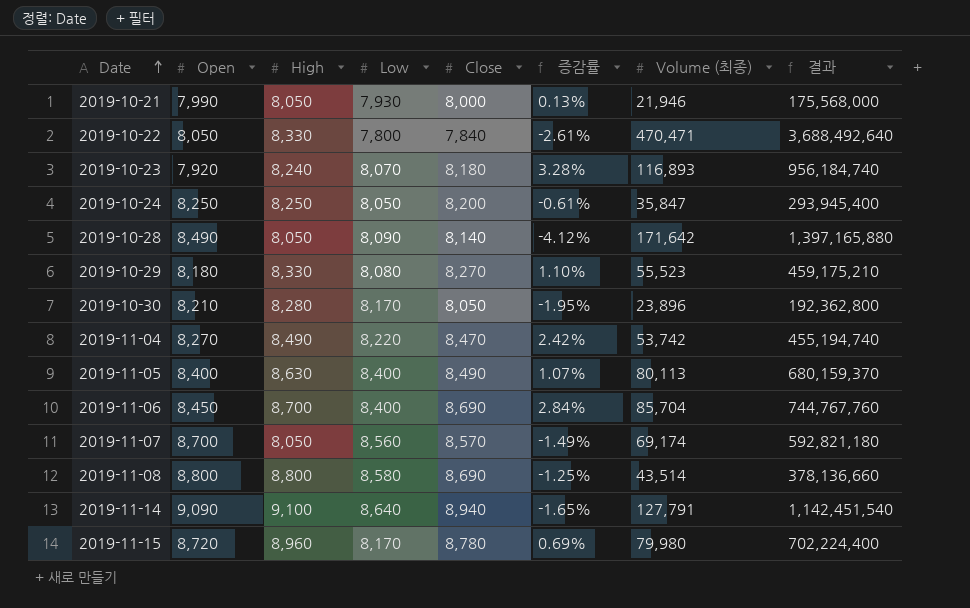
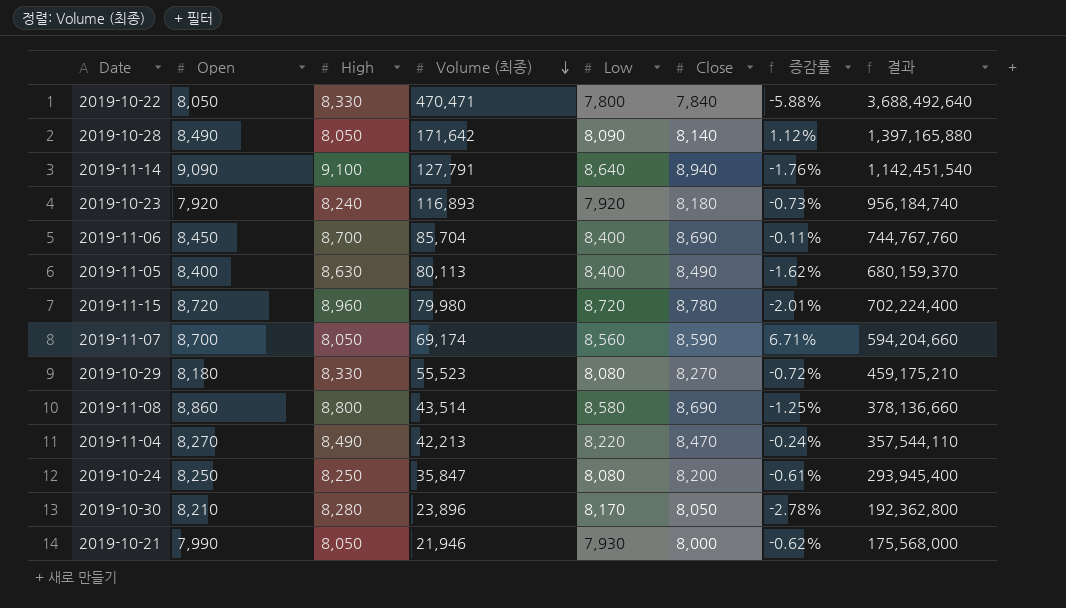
row order: Date ascending -> Volume (최종) descending
column Volume (최종) | position: 7 -> 4
column 증감률 | formula: ([Close] - [Open]) / [Open] -> ([Close] - [High]) / [High]
2019-10-23 | Low: 8,070 -> 7,920
2019-11-15 | Low: 8,170 -> 8,720
2019-11-07 | Close: 8,570 -> 8,590
2019-11-07 | 결과: 592,821,180 -> 594,204,660
2019-11-08 | Open: 8,800 -> 8,860
2019-11-04 | Volume (최종): 53,742 -> 42,213
2019-11-04 | 결과: 455,194,740 -> 357,544,110
2019-10-24 | Low: 8,050 -> 8,080

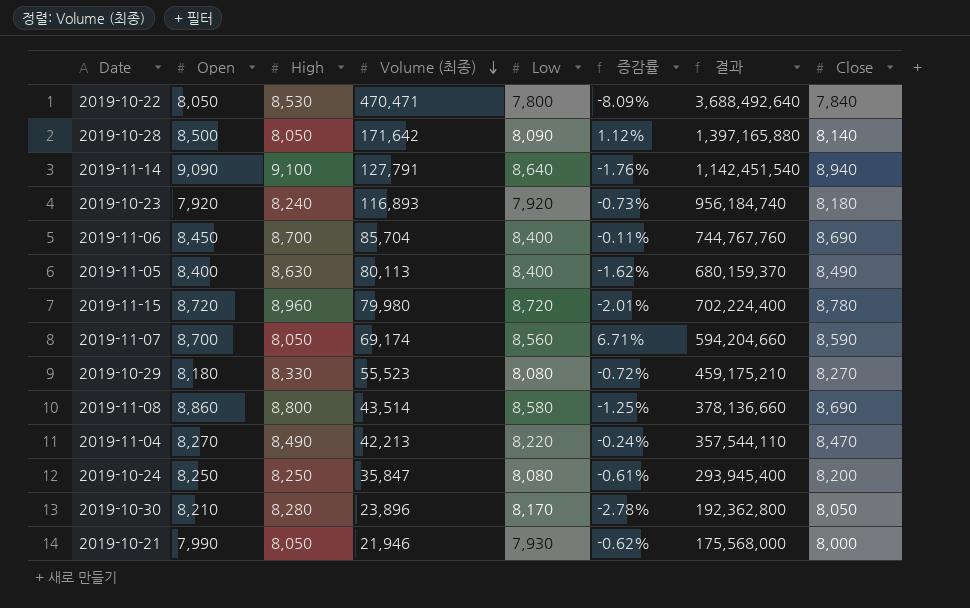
column Close | position: 6 -> 8
2019-10-22 | High: 8,330 -> 8,530
2019-10-22 | 증감률: -5.88% -> -8.09%
2019-10-28 | Open: 8,490 -> 8,500

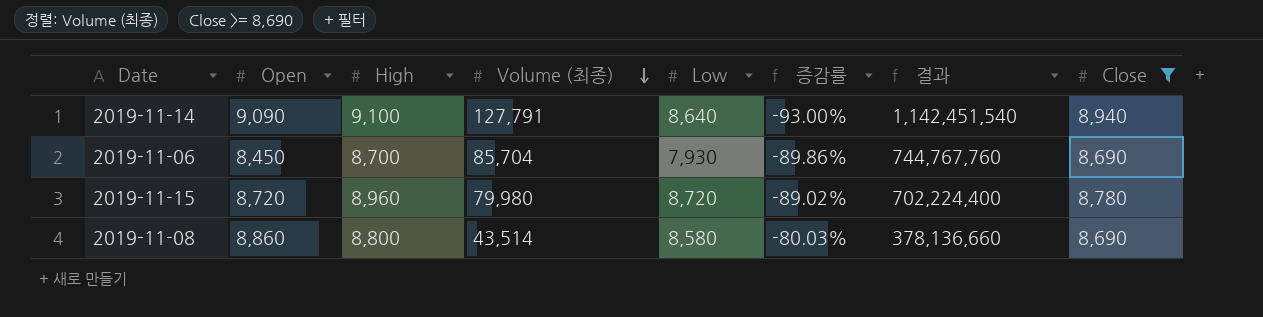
filter: none -> Close >= 8,690
column 증감률 | formula: ([Close] - [High]) / [High] -> ([Close] - [Volume (최종)]) / [Volume (최종)]
2019-11-06 | Low: 8,400 -> 7,930

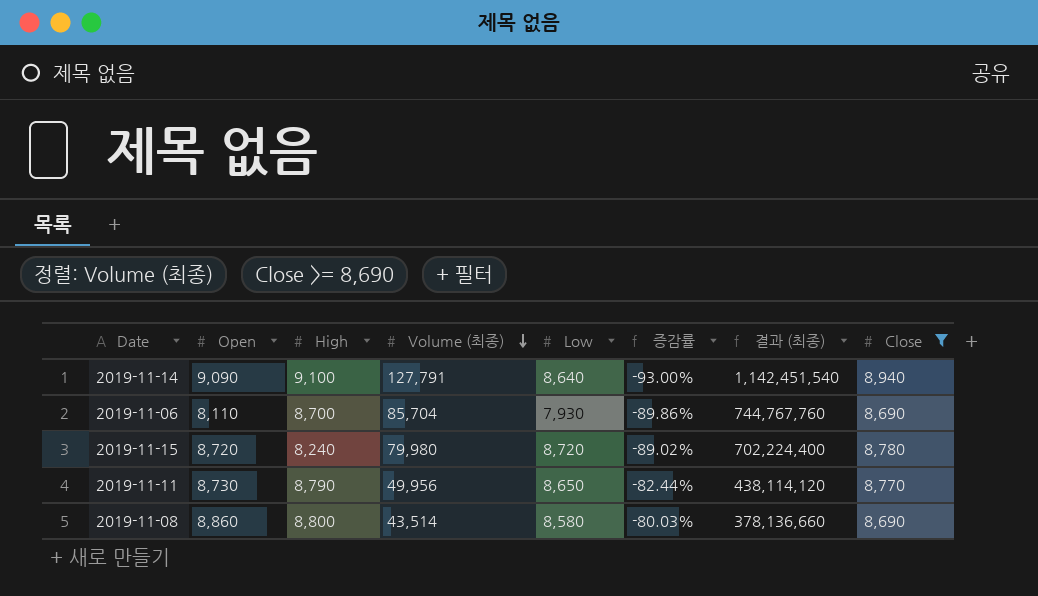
column name: 결과 -> 결과 (최종)
2019-11-06 | Open: 8,450 -> 8,110
2019-11-15 | High: 8,960 -> 8,240
row 2019-11-11: none -> 8,730 | 8,790 | 49,956 | 8,650 | -82.44% | 438,114,120 | 8,770

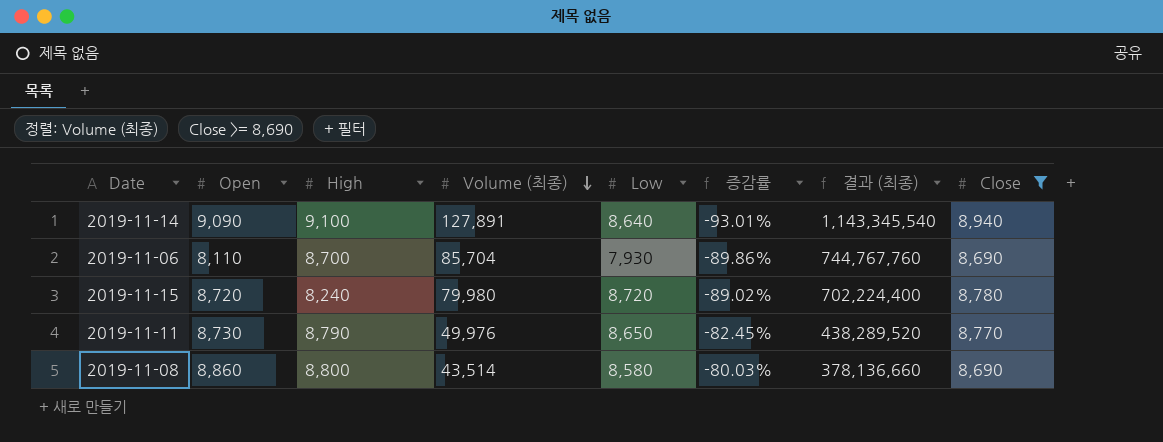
2019-11-14 | Volume (최종): 127,791 -> 127,891
2019-11-14 | 증감률: -93.00% -> -93.01%
2019-11-14 | 결과 (최종): 1,142,451,540 -> 1,143,345,540
2019-11-11 | Volume (최종): 49,956 -> 49,976
2019-11-11 | 증감률: -82.44% -> -82.45%
2019-11-11 | 결과 (최종): 438,114,120 -> 438,289,520

